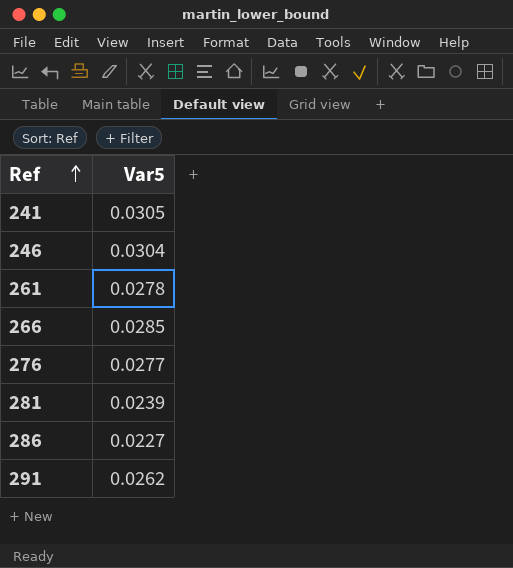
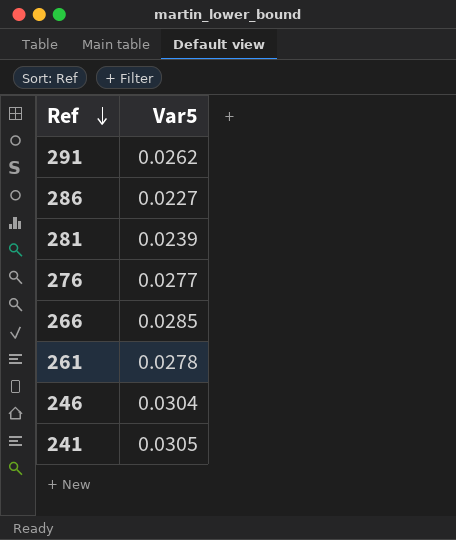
row order: Ref ascending -> Ref descending

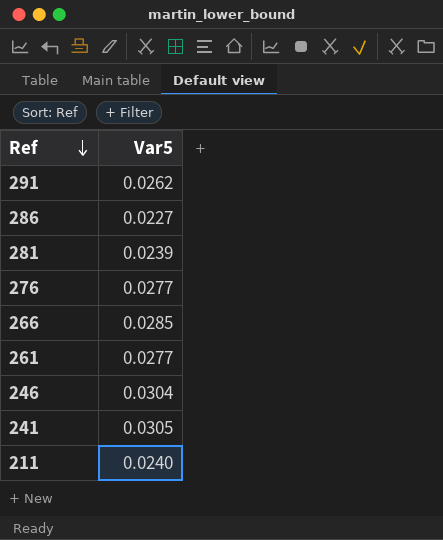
261 | Var5: 0.0278 -> 0.0277
row 211: none -> 0.0240

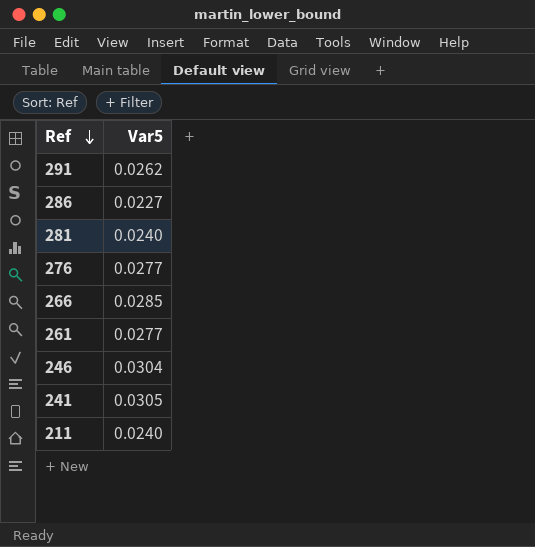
281 | Var5: 0.0239 -> 0.0240

